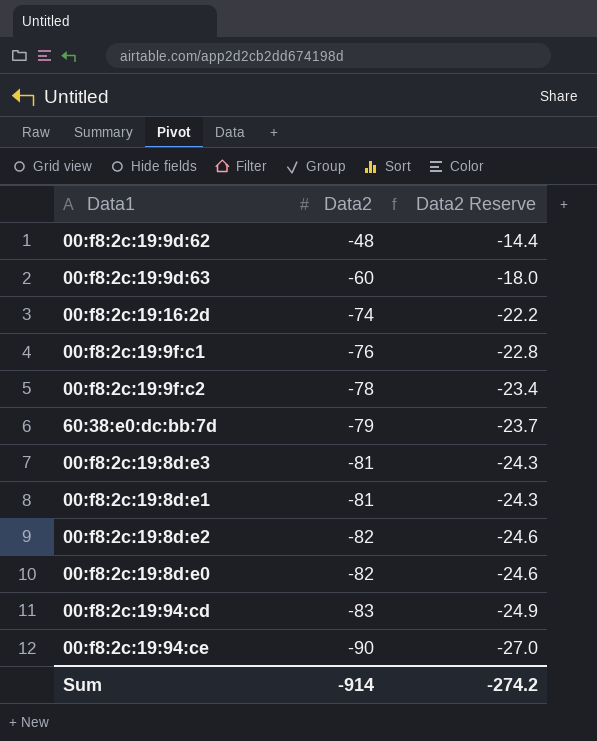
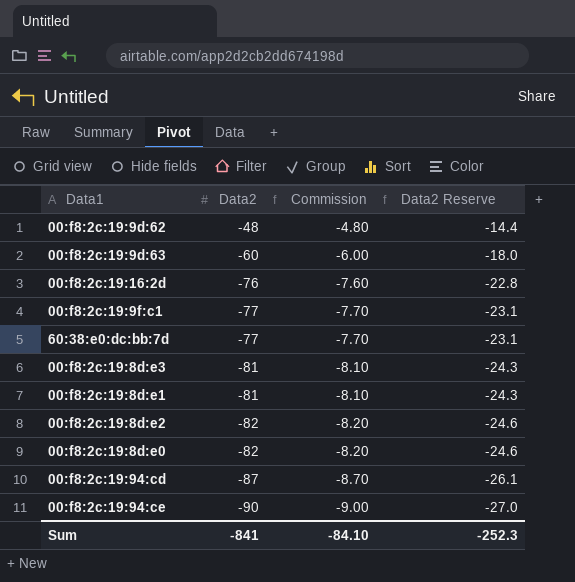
column Commission | formula: none -> [Data2] * 0.1
row 00:f8:2c:19:9f:c2: -78 | -23.4 -> none
00:f8:2c:19:16:2d | Data2: -74 -> -76
00:f8:2c:19:16:2d | Data2 Reserve: -22.2 -> -22.8
00:f8:2c:19:9f:c1 | Data2: -76 -> -77
00:f8:2c:19:9f:c1 | Data2 Reserve: -22.8 -> -23.1
60:38:e0:dc:bb:7d | Data2: -79 -> -77
60:38:e0:dc:bb:7d | Data2 Reserve: -23.7 -> -23.1
00:f8:2c:19:94:cd | Data2: -83 -> -87
00:f8:2c:19:94:cd | Data2 Reserve: -24.9 -> -26.1
Sum | Data2: -914 -> -841
Sum | Data2 Reserve: -274.2 -> -252.3

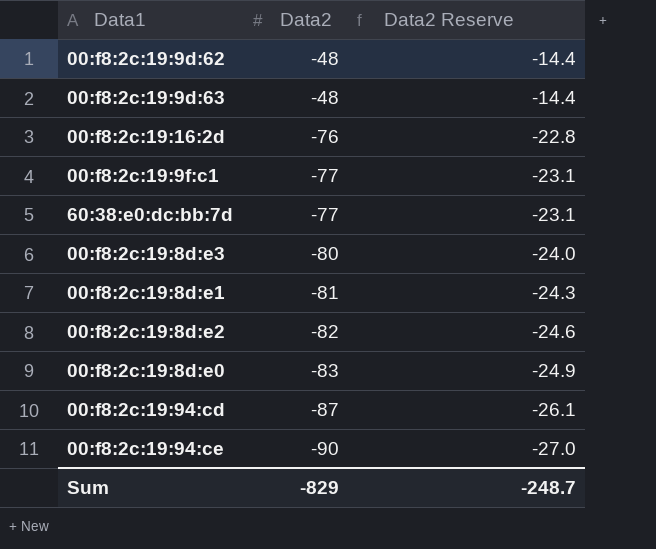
column Commission | formula: [Data2] * 0.1 -> none
00:f8:2c:19:9d:63 | Data2: -60 -> -48
00:f8:2c:19:9d:63 | Data2 Reserve: -18.0 -> -14.4
00:f8:2c:19:8d:e3 | Data2: -81 -> -80
00:f8:2c:19:8d:e3 | Data2 Reserve: -24.3 -> -24.0
00:f8:2c:19:8d:e0 | Data2: -82 -> -83
00:f8:2c:19:8d:e0 | Data2 Reserve: -24.6 -> -24.9
Sum | Data2: -841 -> -829
Sum | Data2 Reserve: -252.3 -> -248.7

